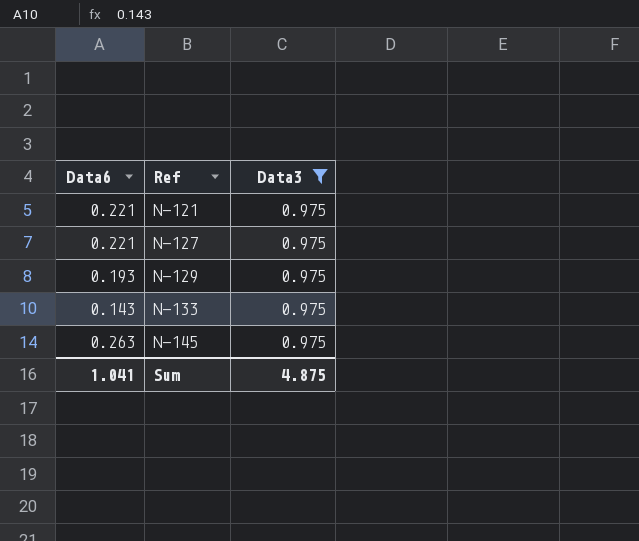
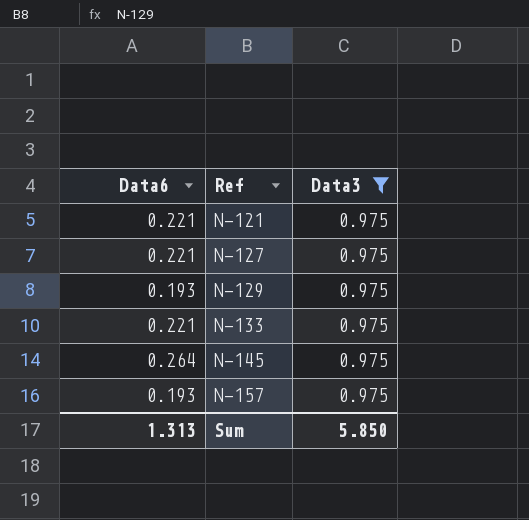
N-133 | Data6: 0.143 -> 0.221
N-145 | Data6: 0.263 -> 0.264
row N-157: none -> 0.193 | 0.975
Sum | Data6: 1.041 -> 1.313
Sum | Data3: 4.875 -> 5.850

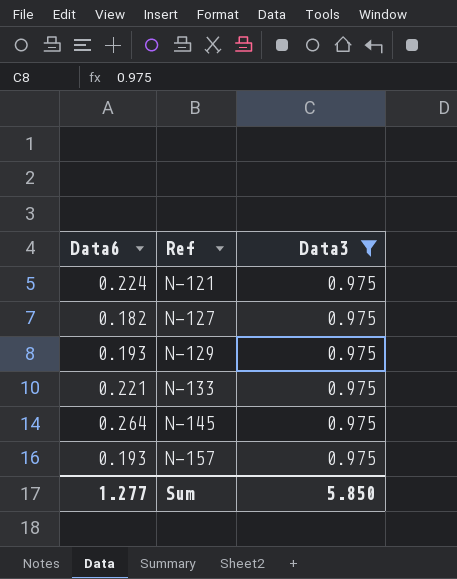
N-121 | Data6: 0.221 -> 0.224
N-127 | Data6: 0.221 -> 0.182
Sum | Data6: 1.313 -> 1.277

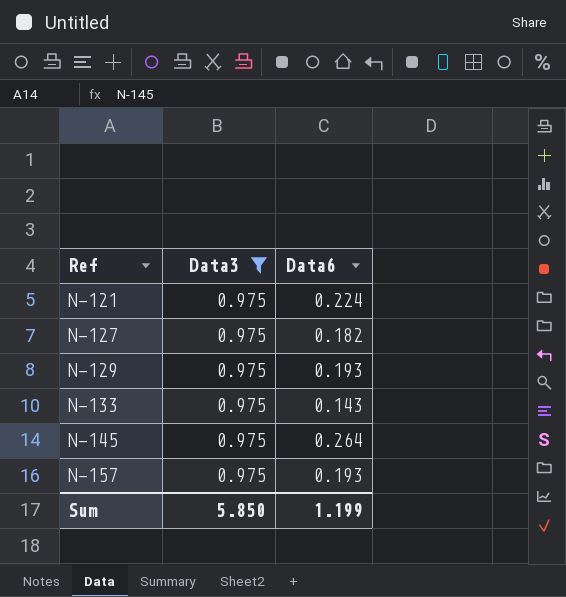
column Data6 | position: 1 -> 3
N-133 | Data6: 0.221 -> 0.143
Sum | Data6: 1.277 -> 1.199

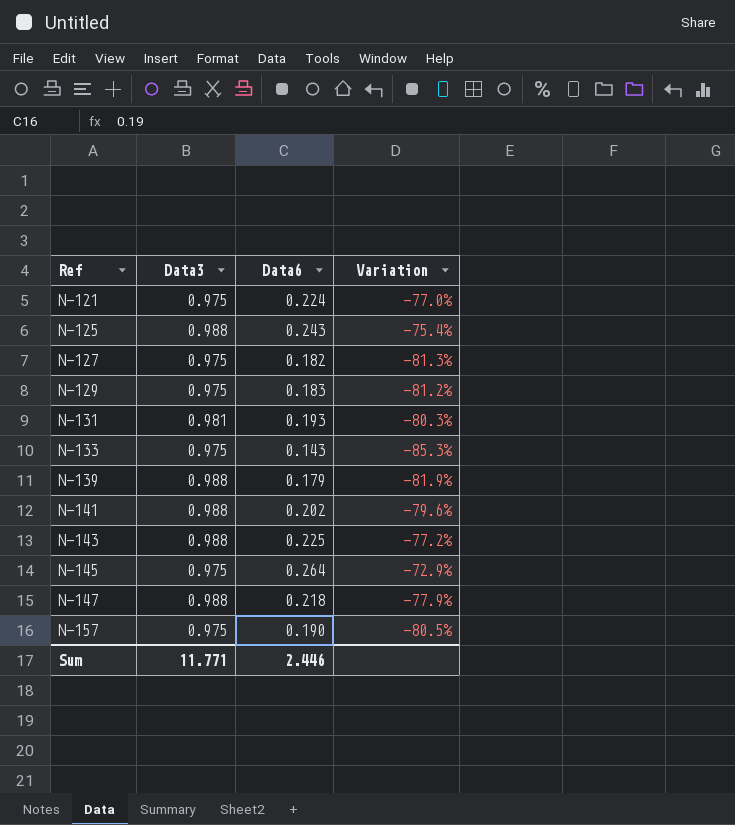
filter: Data3 = 0.975 -> none
column Variation | formula: none -> ([Data6] - [Data3]) / [Data3]
N-129 | Data6: 0.193 -> 0.183
N-157 | Data6: 0.193 -> 0.190
Sum | Data3: 5.850 -> 11.771
Sum | Data6: 1.199 -> 2.446

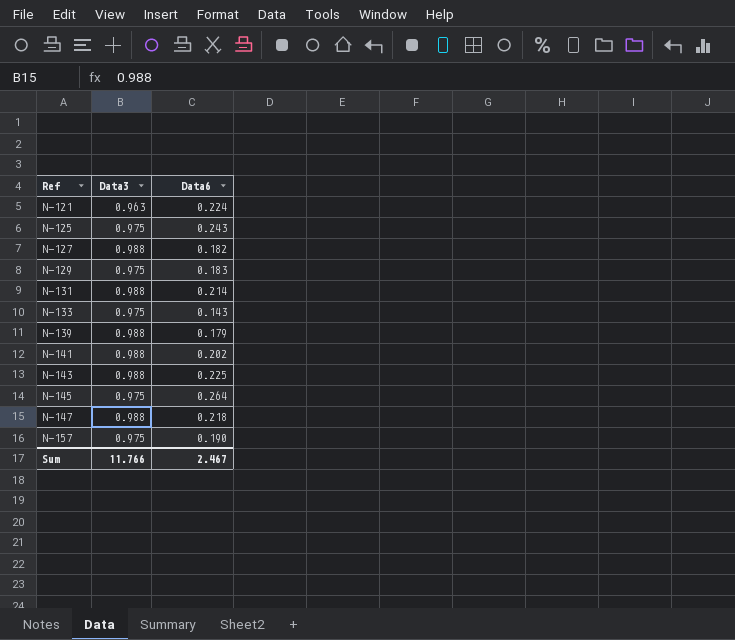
column Variation | formula: ([Data6] - [Data3]) / [Data3] -> none
N-121 | Data3: 0.975 -> 0.963
N-125 | Data3: 0.988 -> 0.975
N-127 | Data3: 0.975 -> 0.988
N-131 | Data3: 0.981 -> 0.988
N-131 | Data6: 0.193 -> 0.214
Sum | Data3: 11.771 -> 11.766
Sum | Data6: 2.446 -> 2.467

